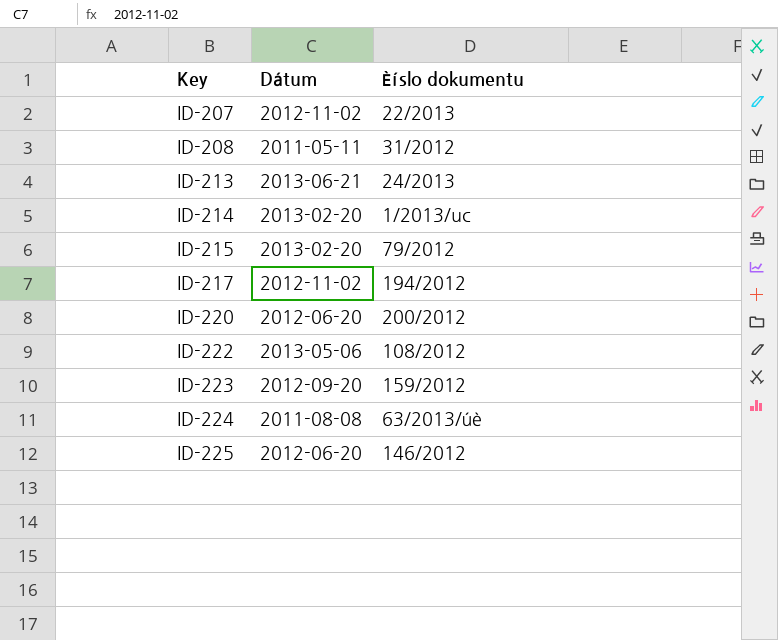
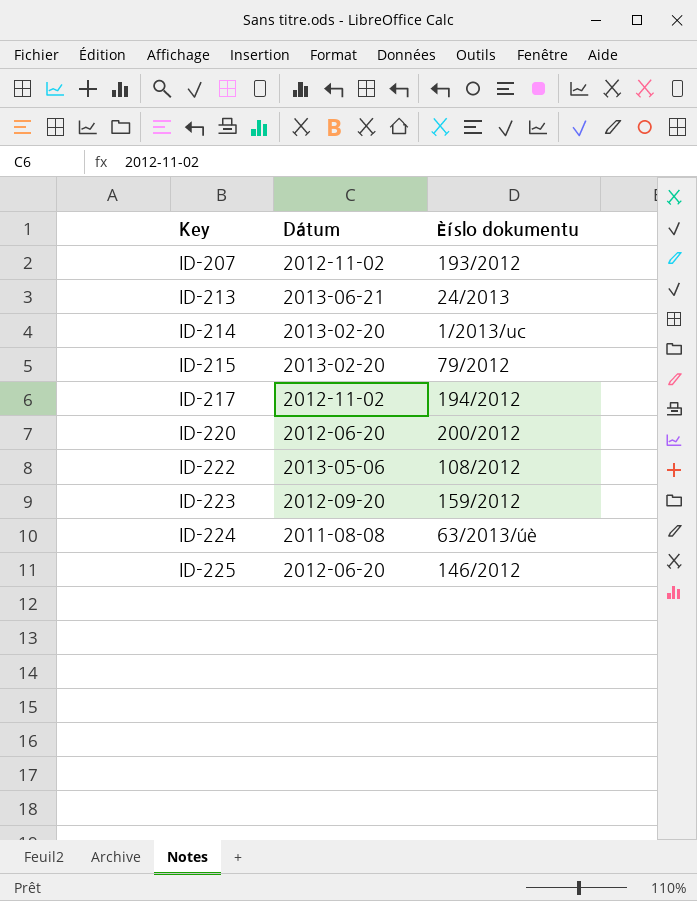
row ID-208: 2011-05-11 | 31/2012 -> none
ID-207 | Èíslo dokumentu: 22/2013 -> 193/2012

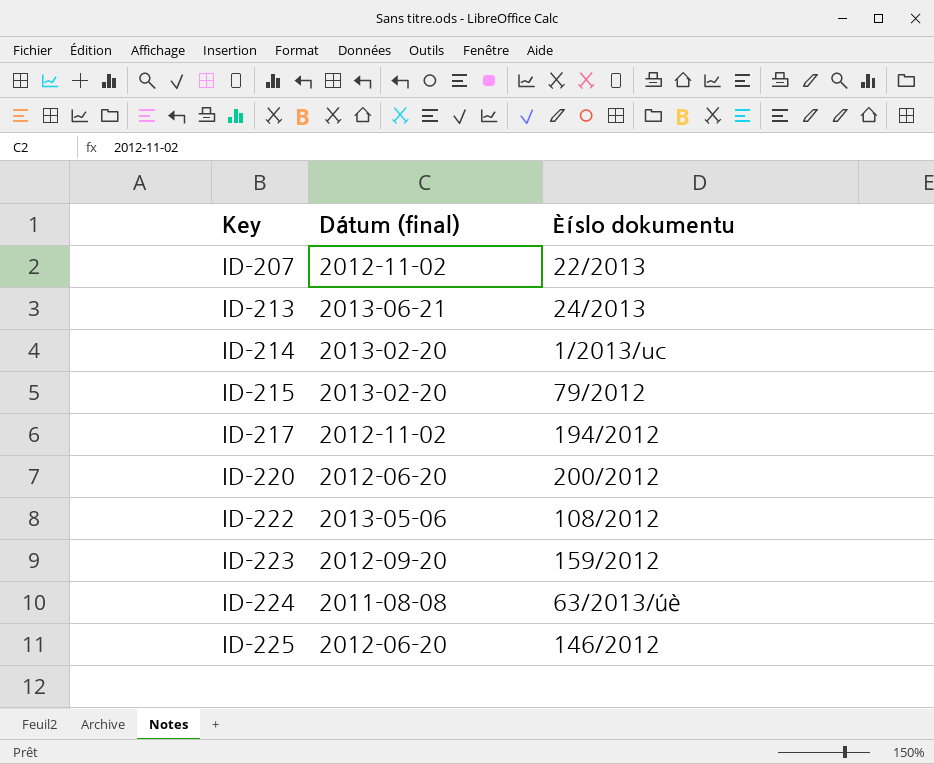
column name: Dátum -> Dátum (final)
ID-207 | Èíslo dokumentu: 193/2012 -> 22/2013

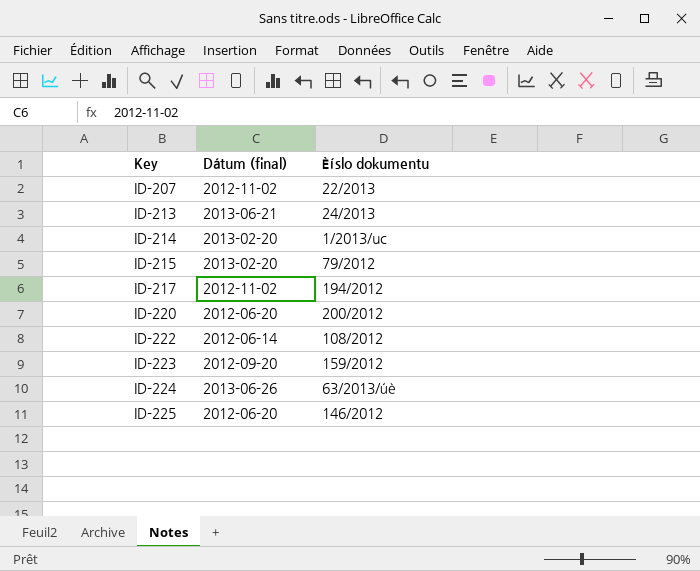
ID-222 | Dátum (final): 2013-05-06 -> 2012-06-14
ID-224 | Dátum (final): 2011-08-08 -> 2013-06-26

